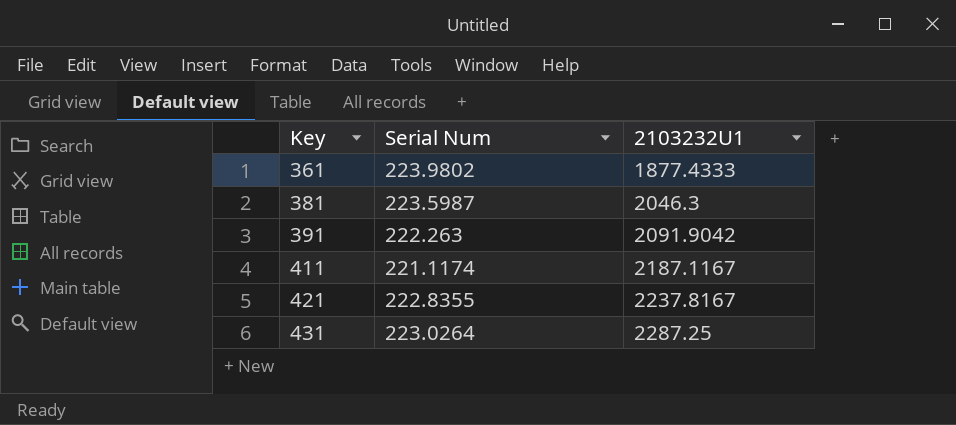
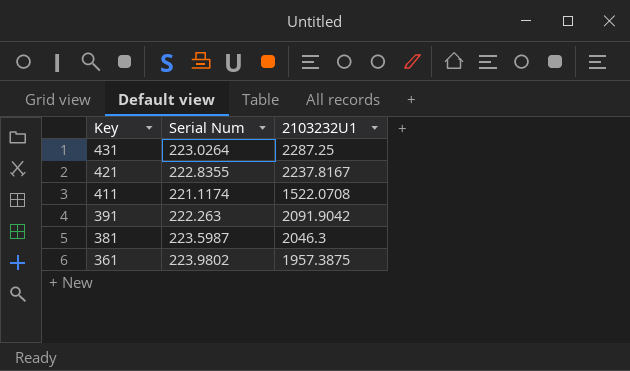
row order: Key ascending -> Key descending
411 | 2103232U1: 2187.1167 -> 1522.0708
361 | 2103232U1: 1877.4333 -> 1957.3875

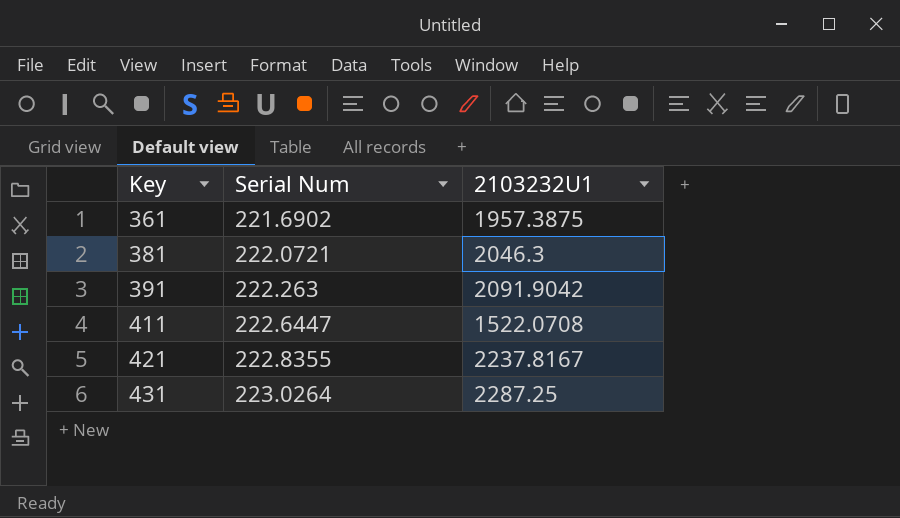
row order: Key descending -> Key ascending
361 | Serial Num: 223.9802 -> 221.6902
381 | Serial Num: 223.5987 -> 222.0721
411 | Serial Num: 221.1174 -> 222.6447

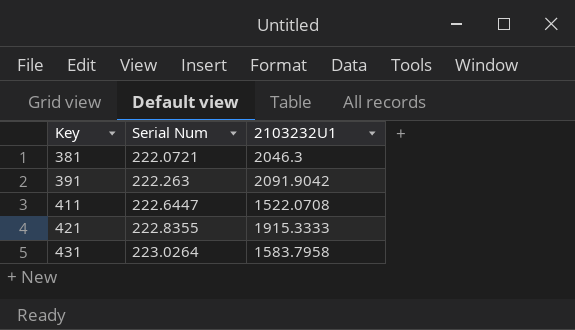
row 361: 221.6902 | 1957.3875 -> none
421 | 2103232U1: 2237.8167 -> 1915.3333
431 | 2103232U1: 2287.25 -> 1583.7958

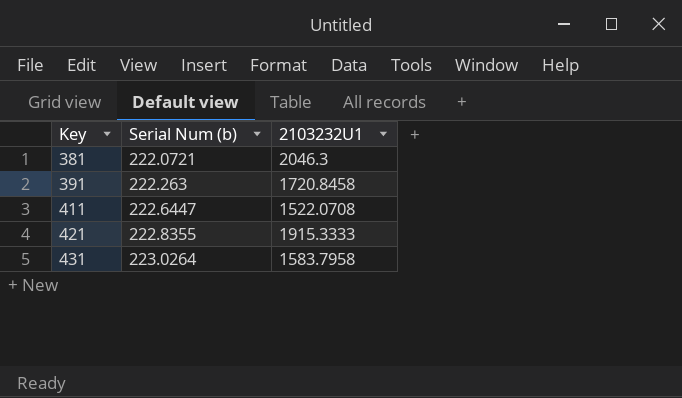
column name: Serial Num -> Serial Num (b)
391 | 2103232U1: 2091.9042 -> 1720.8458

